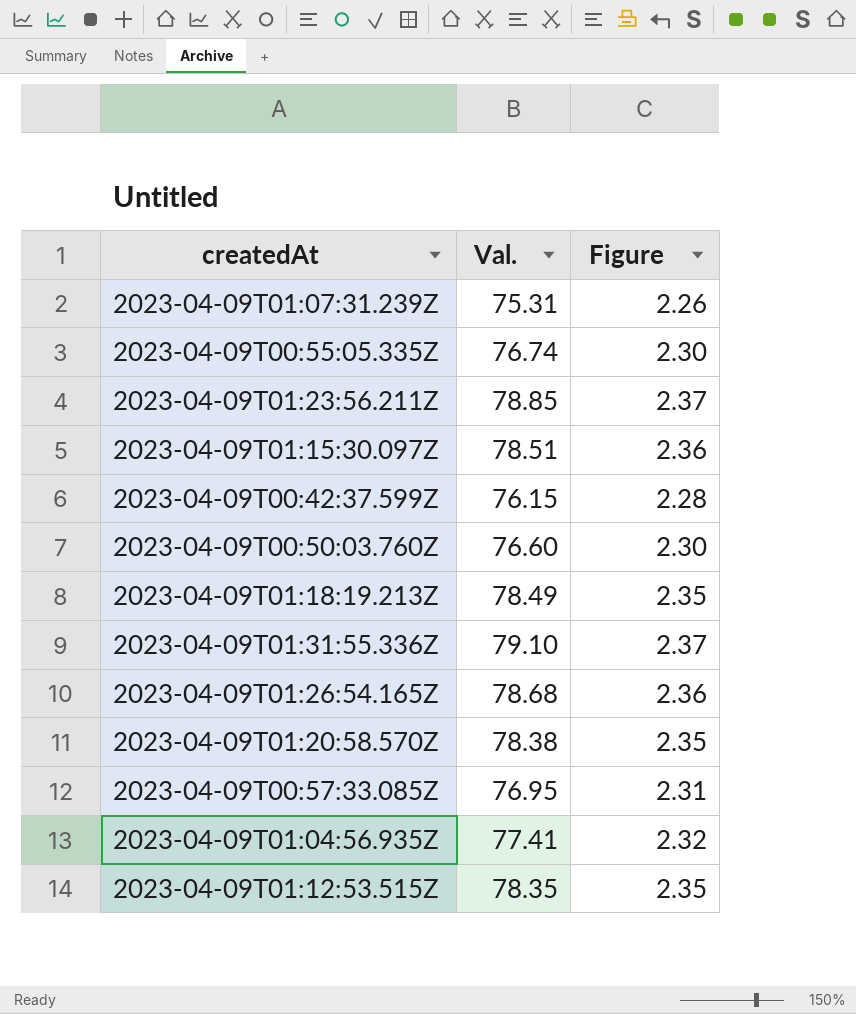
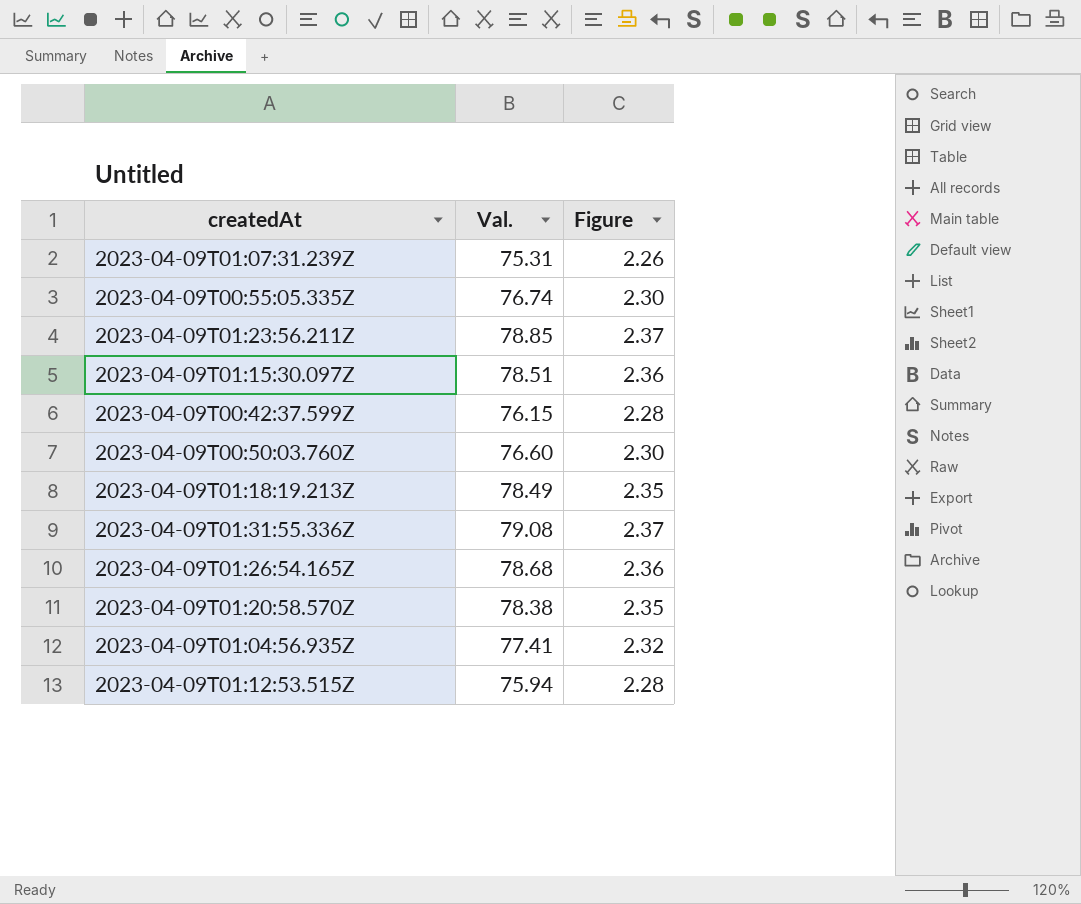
row 2023-04-09T00:57:33.085Z: 76.95 | 2.31 -> none
2023-04-09T01:31:55.336Z | Val.: 79.10 -> 79.08
2023-04-09T01:12:53.515Z | Val.: 78.35 -> 75.94
2023-04-09T01:12:53.515Z | Figure: 2.35 -> 2.28

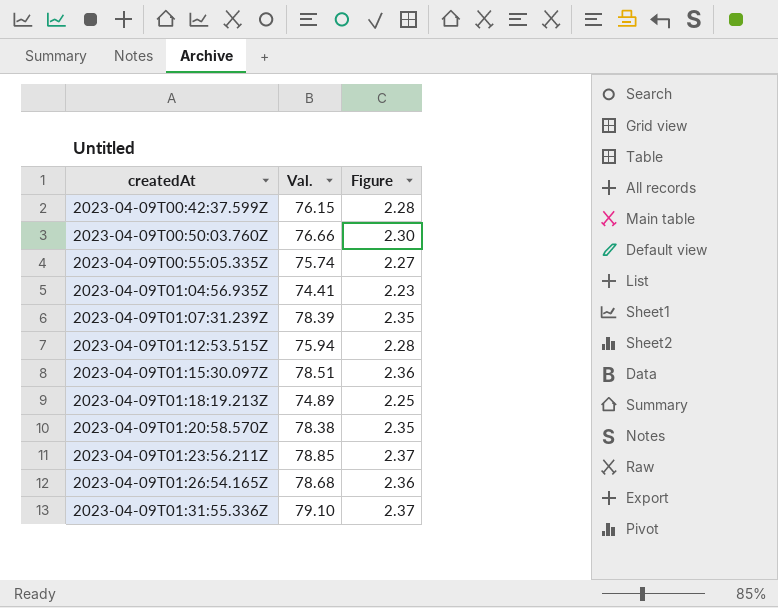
row order: none -> createdAt ascending
2023-04-09T00:50:03.760Z | Val.: 76.60 -> 76.66
2023-04-09T00:55:05.335Z | Val.: 76.74 -> 75.74
2023-04-09T00:55:05.335Z | Figure: 2.30 -> 2.27
2023-04-09T01:04:56.935Z | Val.: 77.41 -> 74.41
2023-04-09T01:04:56.935Z | Figure: 2.32 -> 2.23
2023-04-09T01:07:31.239Z | Val.: 75.31 -> 78.39
2023-04-09T01:07:31.239Z | Figure: 2.26 -> 2.35
2023-04-09T01:18:19.213Z | Val.: 78.49 -> 74.89
2023-04-09T01:18:19.213Z | Figure: 2.35 -> 2.25
2023-04-09T01:31:55.336Z | Val.: 79.08 -> 79.10

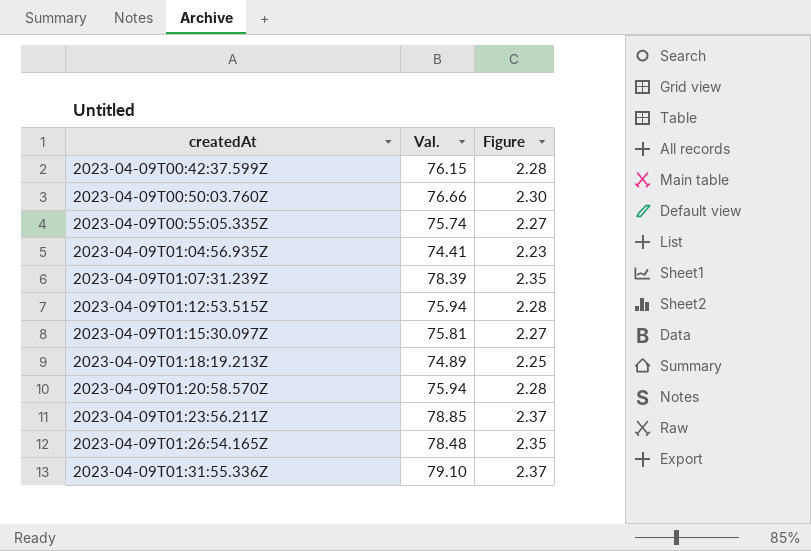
2023-04-09T01:15:30.097Z | Val.: 78.51 -> 75.81
2023-04-09T01:15:30.097Z | Figure: 2.36 -> 2.27
2023-04-09T01:20:58.570Z | Val.: 78.38 -> 75.94
2023-04-09T01:20:58.570Z | Figure: 2.35 -> 2.28
2023-04-09T01:26:54.165Z | Val.: 78.68 -> 78.48
2023-04-09T01:26:54.165Z | Figure: 2.36 -> 2.35

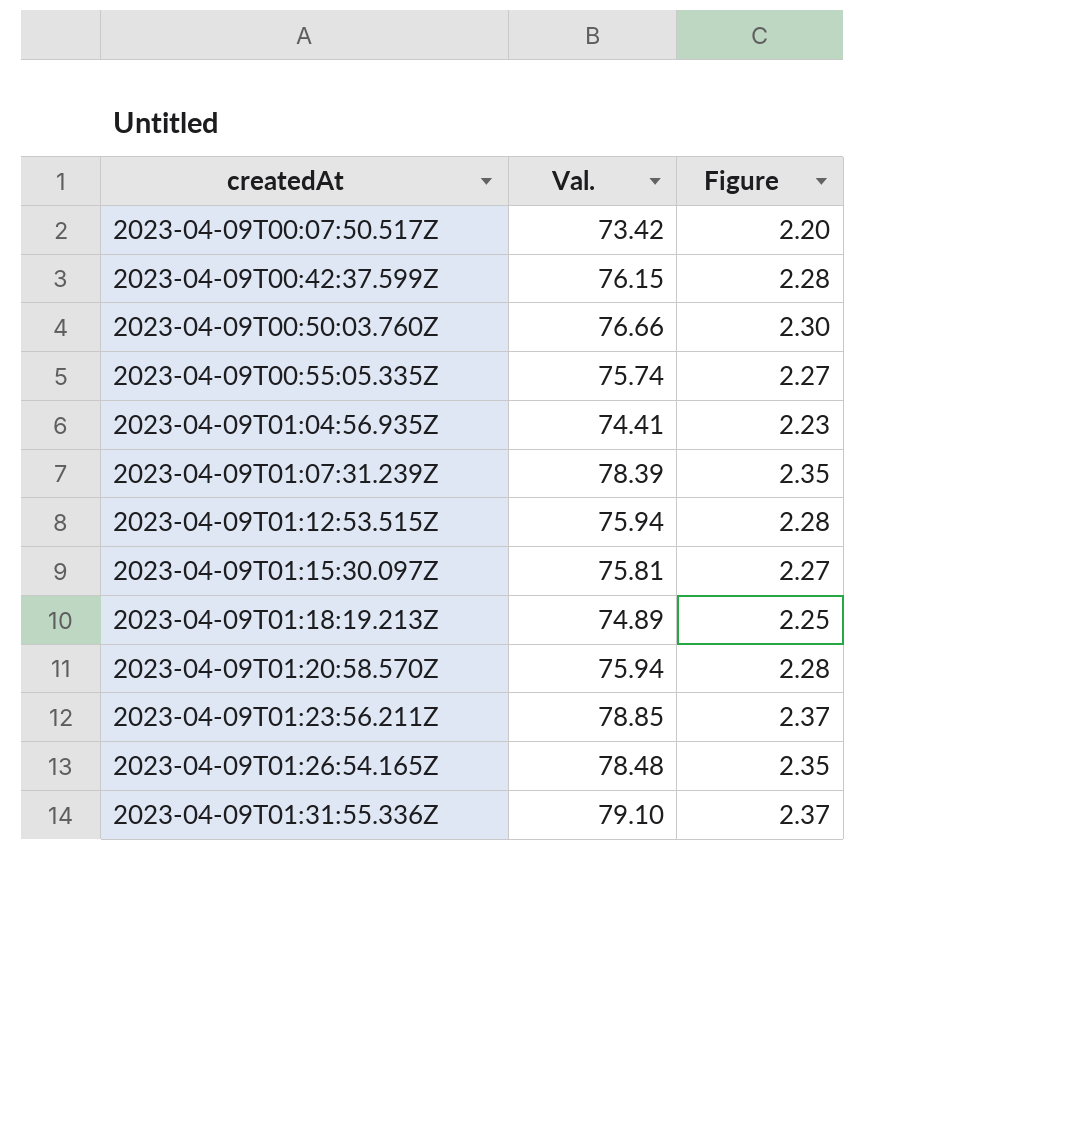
row 2023-04-09T00:07:50.517Z: none -> 73.42 | 2.20

